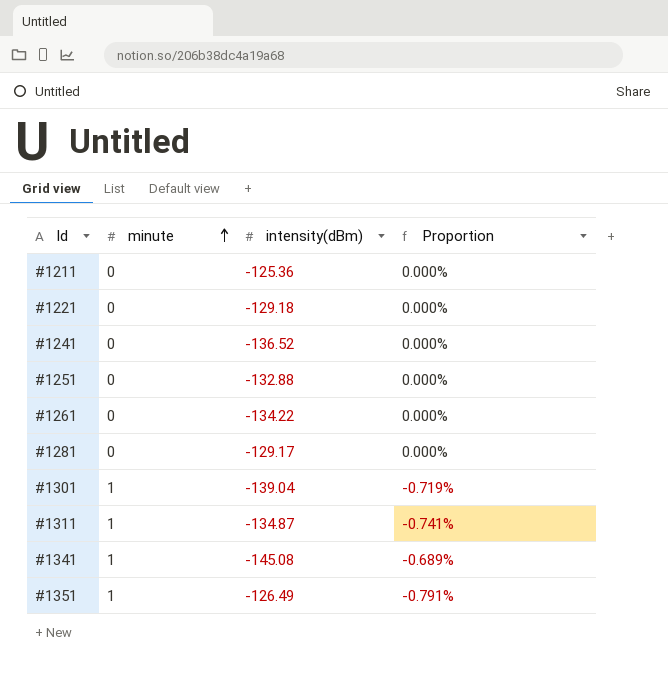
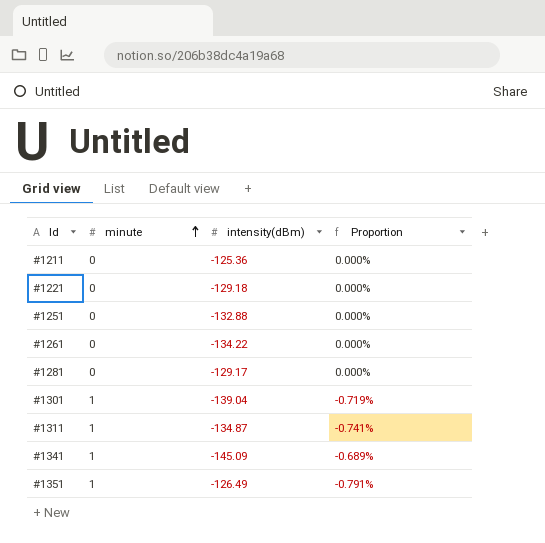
row #1241: 0 | -136.52 | 0.000% -> none
#1341 | intensity(dBm): -145.08 -> -145.09

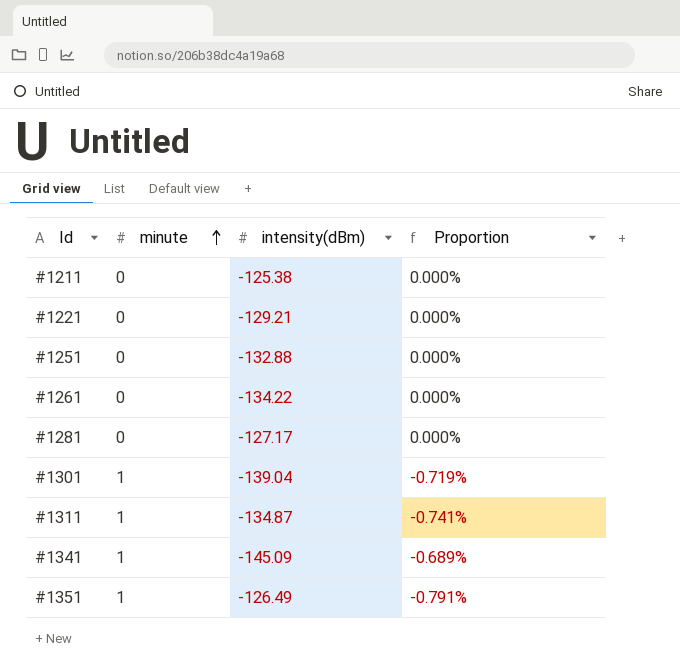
#1211 | intensity(dBm): -125.36 -> -125.38
#1221 | intensity(dBm): -129.18 -> -129.21
#1281 | intensity(dBm): -129.17 -> -127.17

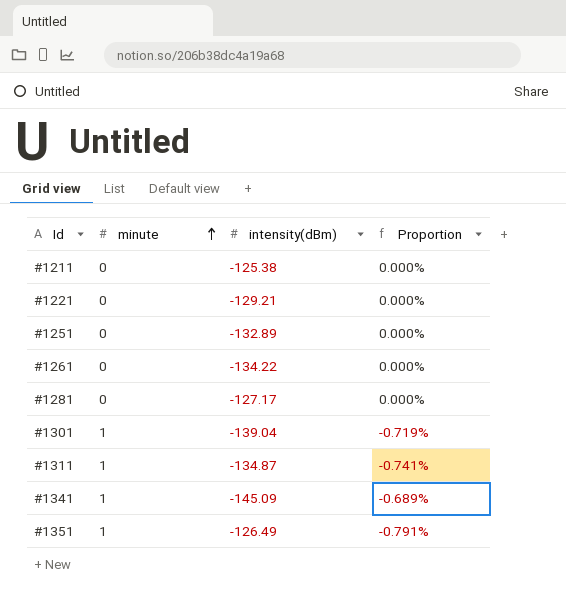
#1251 | intensity(dBm): -132.88 -> -132.89

